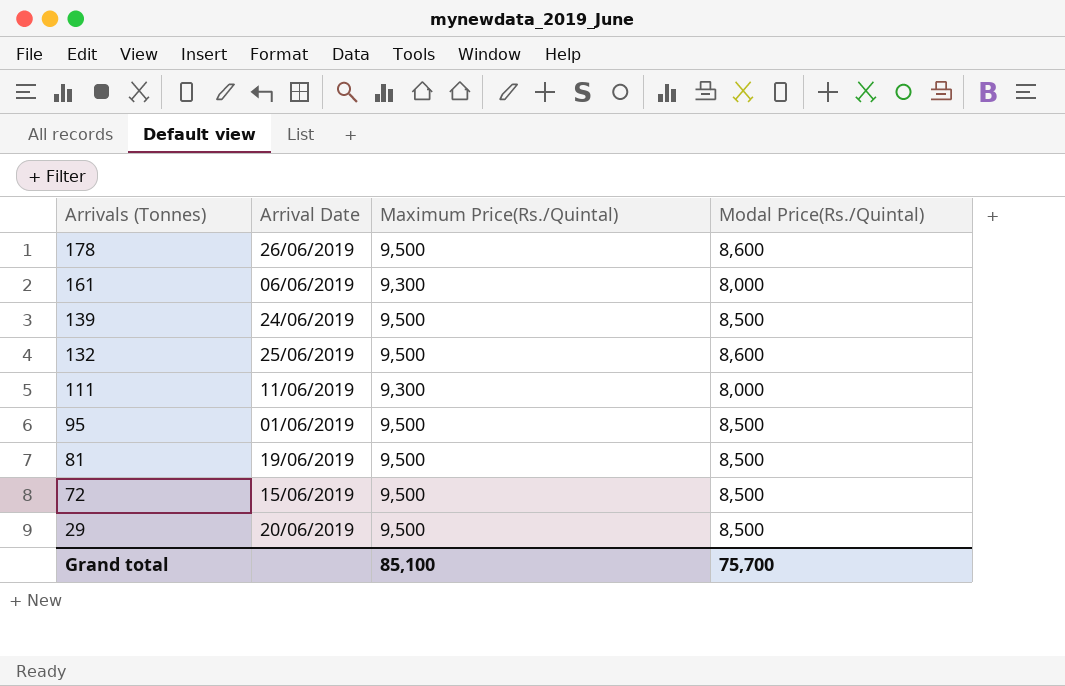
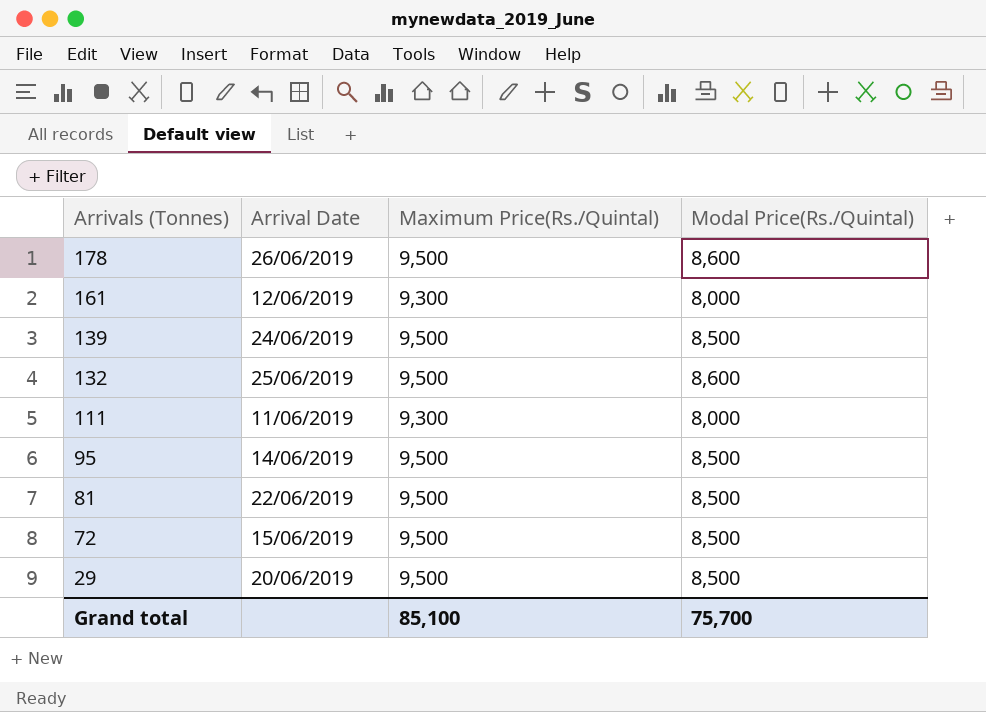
161 | Arrival Date: 06/06/2019 -> 12/06/2019
95 | Arrival Date: 01/06/2019 -> 14/06/2019
81 | Arrival Date: 19/06/2019 -> 22/06/2019

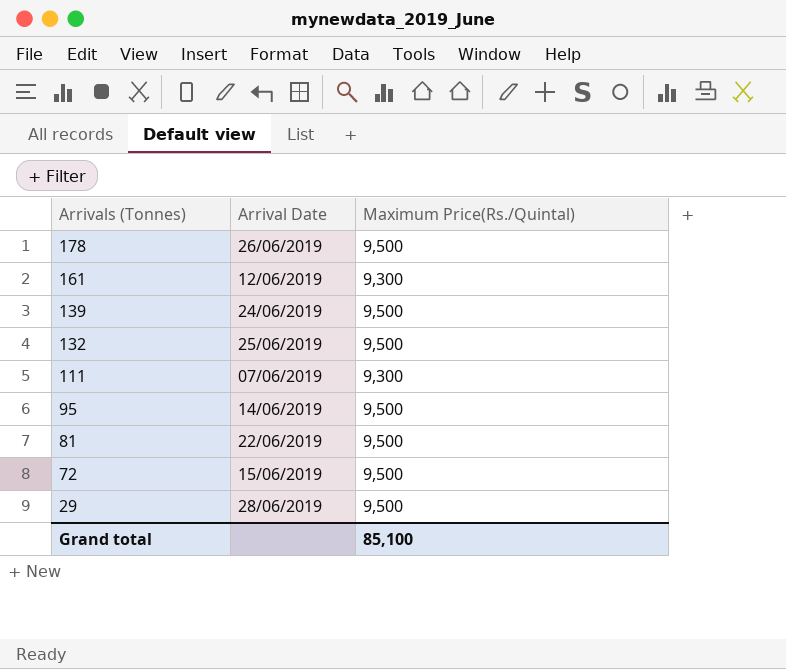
column Modal Price(Rs./Quintal) | position: 4 -> none
111 | Arrival Date: 11/06/2019 -> 07/06/2019
29 | Arrival Date: 20/06/2019 -> 28/06/2019

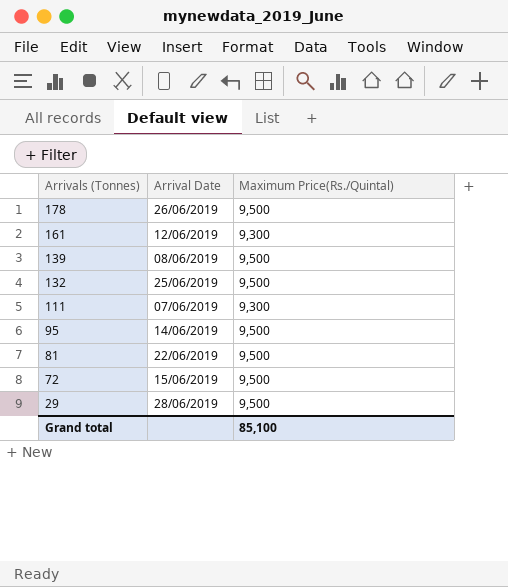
139 | Arrival Date: 24/06/2019 -> 08/06/2019

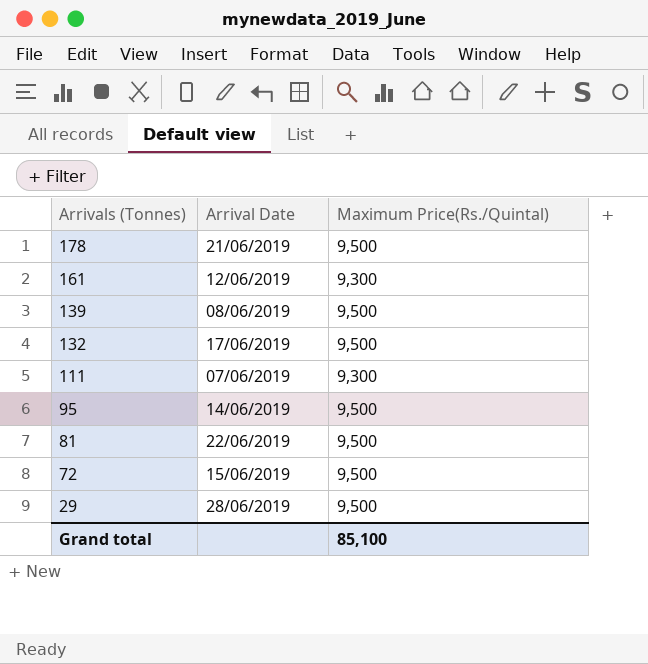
178 | Arrival Date: 26/06/2019 -> 21/06/2019
132 | Arrival Date: 25/06/2019 -> 17/06/2019

